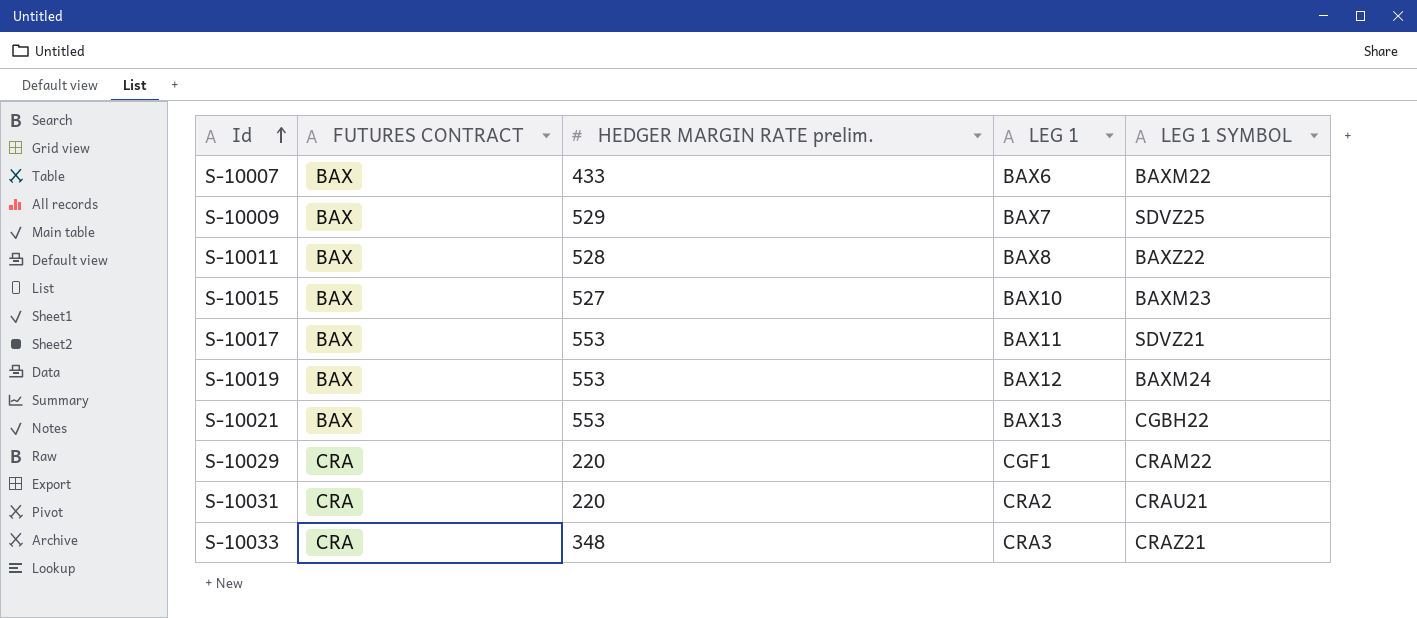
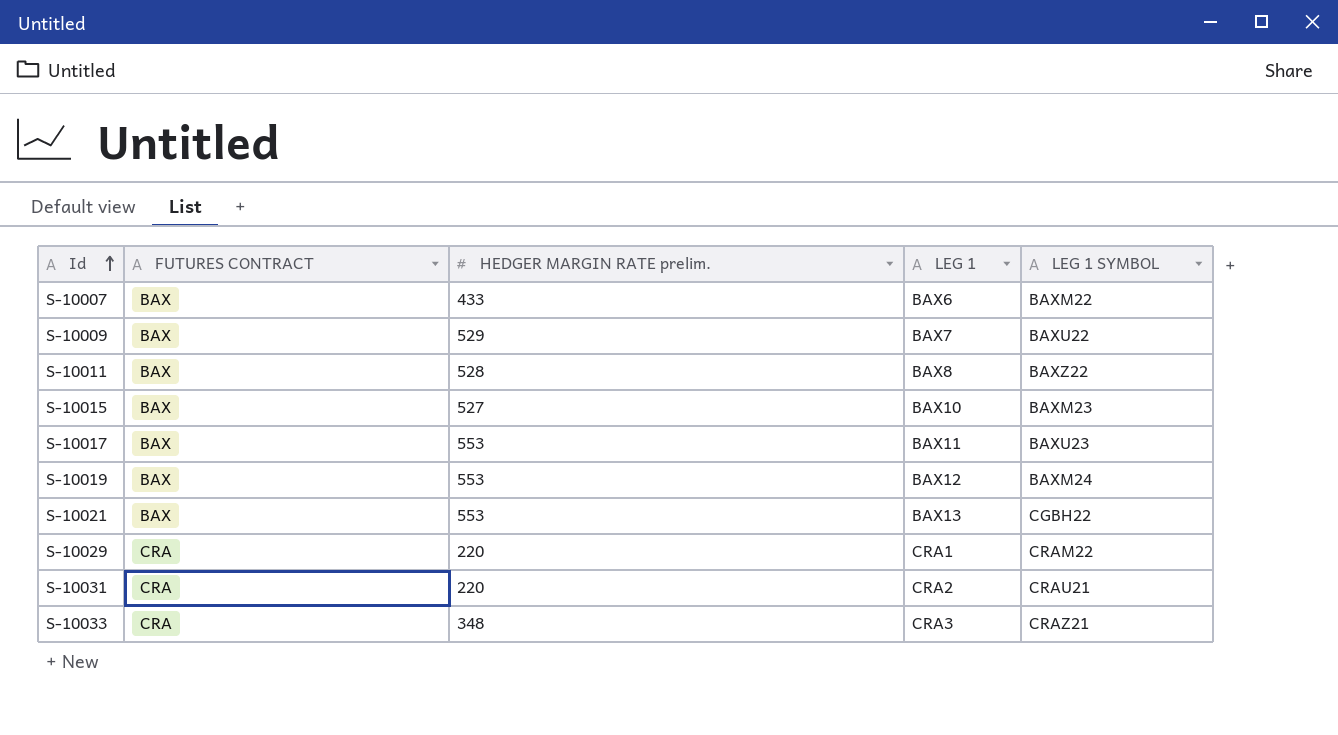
S-10009 | LEG 1 SYMBOL: SDVZ25 -> BAXU22
S-10017 | LEG 1 SYMBOL: SDVZ21 -> BAXU23
S-10029 | LEG 1: CGF1 -> CRA1

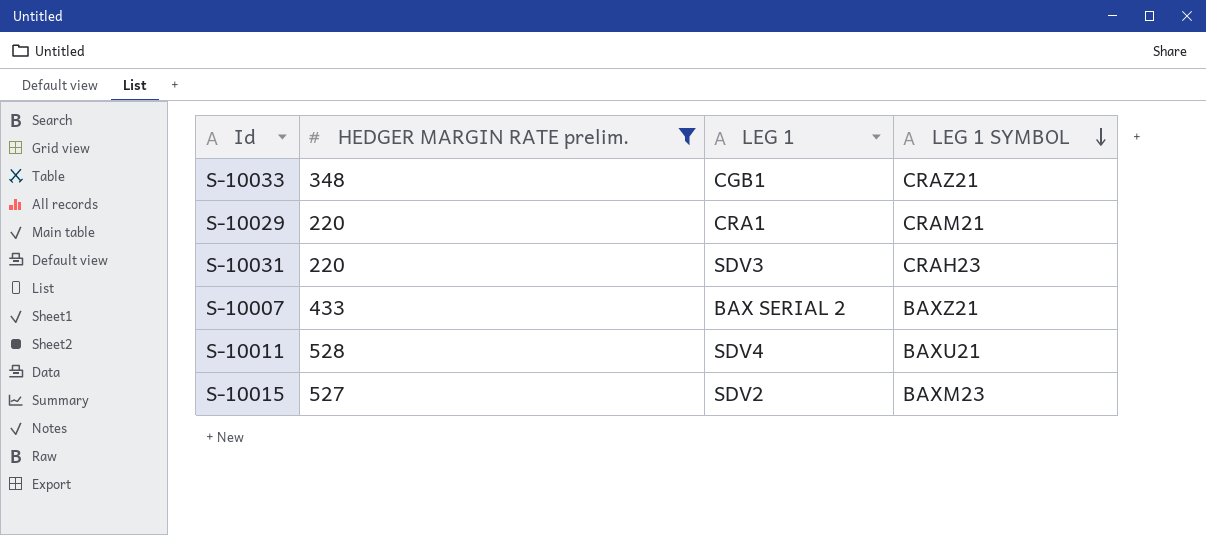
filter: none -> HEDGER MARGIN RATE prelim. <= 528
row order: Id ascending -> LEG 1 SYMBOL descending
column FUTURES CONTRACT | position: 2 -> none
S-10033 | LEG 1: CRA3 -> CGB1
S-10029 | LEG 1 SYMBOL: CRAM22 -> CRAM21
S-10031 | LEG 1: CRA2 -> SDV3
S-10031 | LEG 1 SYMBOL: CRAU21 -> CRAH23
S-10007 | LEG 1: BAX6 -> BAX SERIAL 2
S-10007 | LEG 1 SYMBOL: BAXM22 -> BAXZ21
S-10011 | LEG 1: BAX8 -> SDV4
S-10011 | LEG 1 SYMBOL: BAXZ22 -> BAXU21
S-10015 | LEG 1: BAX10 -> SDV2

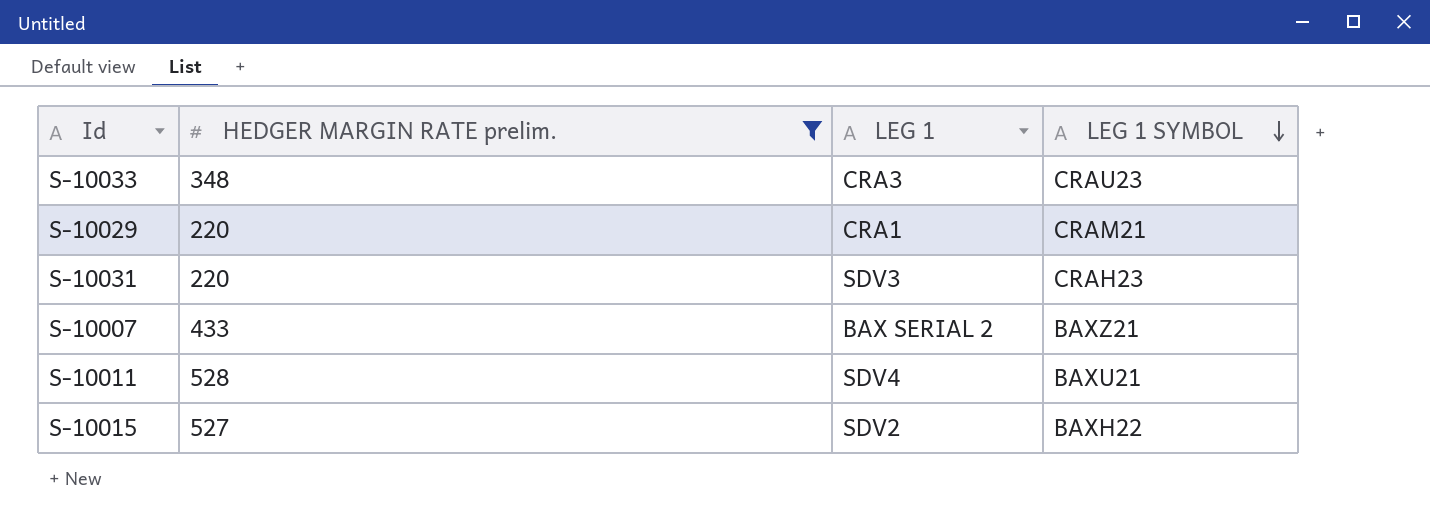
S-10033 | LEG 1: CGB1 -> CRA3
S-10033 | LEG 1 SYMBOL: CRAZ21 -> CRAU23
S-10015 | LEG 1 SYMBOL: BAXM23 -> BAXH22

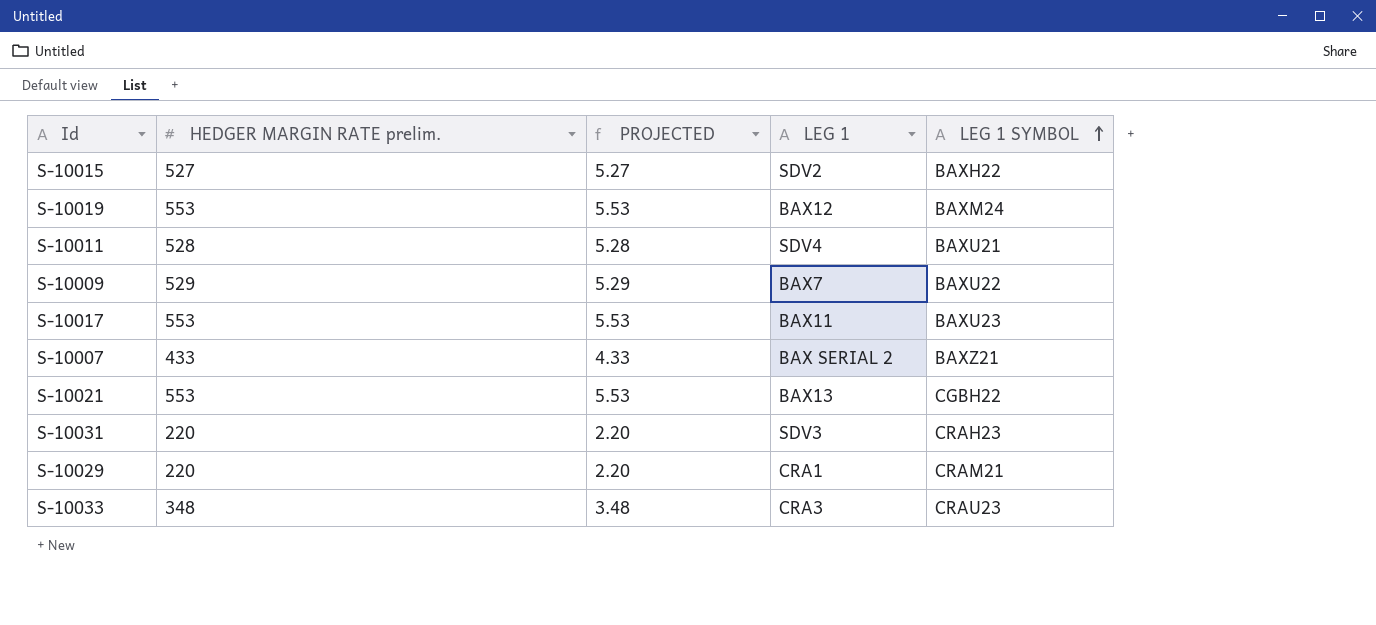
filter: HEDGER MARGIN RATE prelim. <= 528 -> none
row order: LEG 1 SYMBOL descending -> LEG 1 SYMBOL ascending
column PROJECTED | formula: none -> [HEDGER MARGIN RATE prelim.] * 0.01

